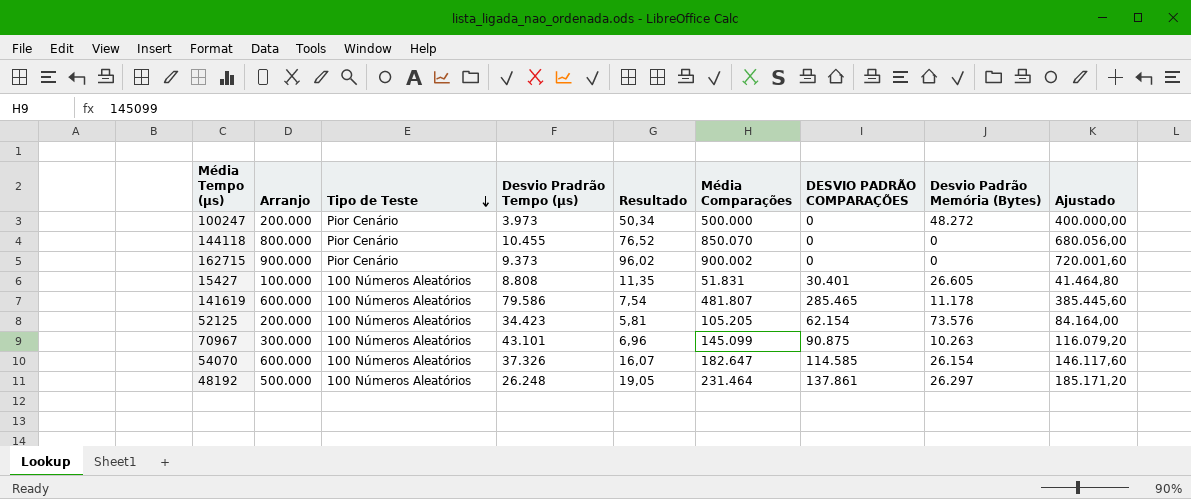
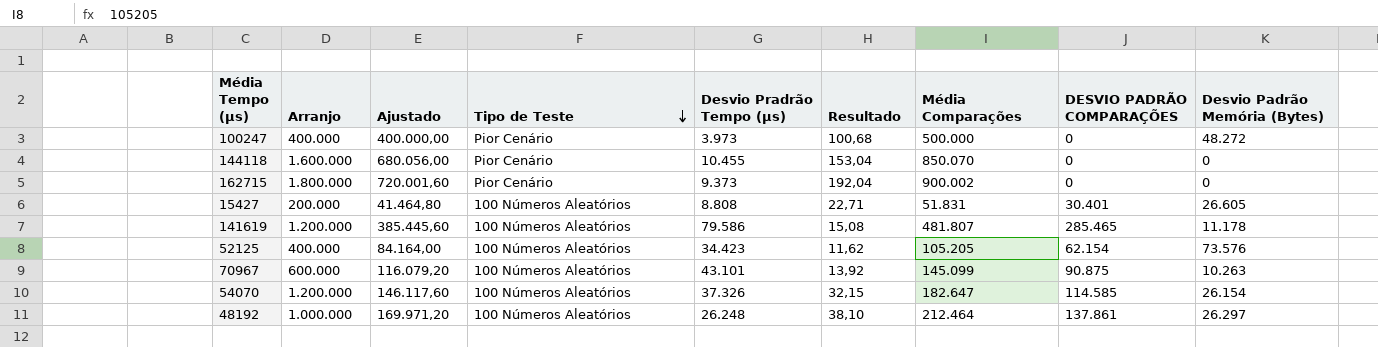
column Ajustado | position: 9 -> 3
100247 | Arranjo: 200.000 -> 400.000
100247 | Resultado: 50,34 -> 100,68
144118 | Arranjo: 800.000 -> 1.600.000
144118 | Resultado: 76,52 -> 153,04
162715 | Arranjo: 900.000 -> 1.800.000
162715 | Resultado: 96,02 -> 192,04
15427 | Arranjo: 100.000 -> 200.000
15427 | Resultado: 11,35 -> 22,71
141619 | Arranjo: 600.000 -> 1.200.000
141619 | Resultado: 7,54 -> 15,08
52125 | Arranjo: 200.000 -> 400.000
52125 | Resultado: 5,81 -> 11,62
70967 | Arranjo: 300.000 -> 600.000
70967 | Resultado: 6,96 -> 13,92
54070 | Arranjo: 600.000 -> 1.200.000
54070 | Resultado: 16,07 -> 32,15
48192 | Arranjo: 500.000 -> 1.000.000
48192 | Ajustado: 185.171,20 -> 169.971,20
48192 | Resultado: 19,05 -> 38,10
48192 | Média Comparações: 231.464 -> 212.464

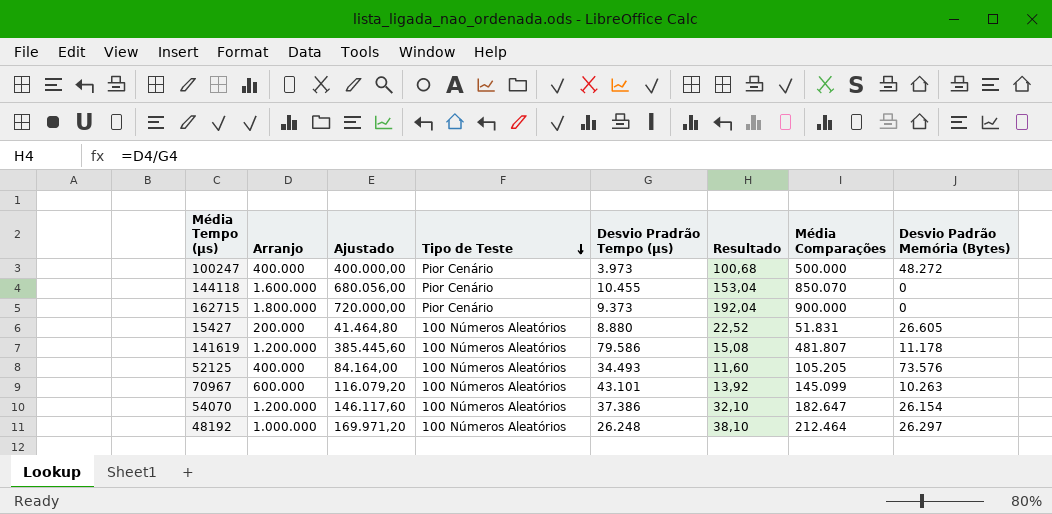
column DESVIO PADRÃO COMPARAÇÕES | position: 8 -> none
162715 | Ajustado: 720.001,60 -> 720.000,00
162715 | Média Comparações: 900.002 -> 900.000
15427 | Desvio Pradrão Tempo (μs): 8.808 -> 8.880
15427 | Resultado: 22,71 -> 22,52
52125 | Desvio Pradrão Tempo (μs): 34.423 -> 34.493
52125 | Resultado: 11,62 -> 11,60
54070 | Desvio Pradrão Tempo (μs): 37.326 -> 37.386
54070 | Resultado: 32,15 -> 32,10

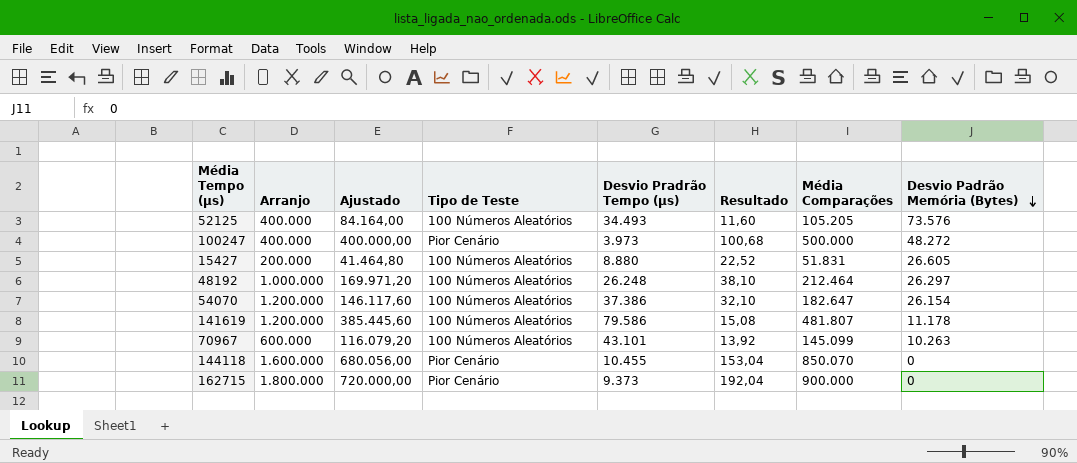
row order: Tipo de Teste descending -> Desvio Padrão Memória (Bytes) descending

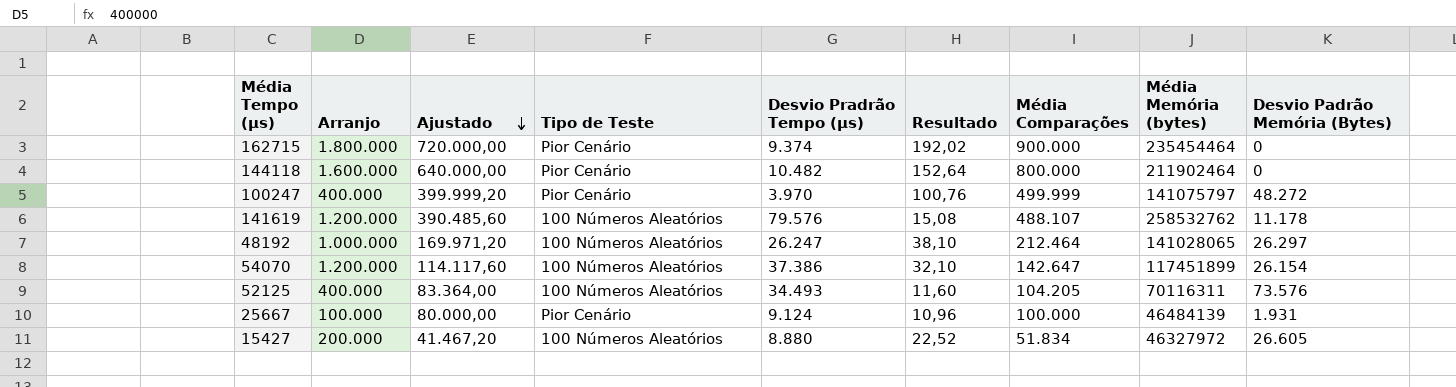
row order: Desvio Padrão Memória (Bytes) descending -> Ajustado descending
column Média Memória (bytes) | position: none -> 8
row 70967: 600.000 | 116.079,20 | 100 Números Aleatórios | 43.101 | 13,92 | 145.099 | 10.263 -> none
162715 | Desvio Pradrão Tempo (μs): 9.373 -> 9.374
162715 | Resultado: 192,04 -> 192,02
144118 | Ajustado: 680.056,00 -> 640.000,00
144118 | Desvio Pradrão Tempo (μs): 10.455 -> 10.482
144118 | Resultado: 153,04 -> 152,64
144118 | Média Comparações: 850.070 -> 800.000
100247 | Ajustado: 400.000,00 -> 399.999,20
100247 | Desvio Pradrão Tempo (μs): 3.973 -> 3.970
100247 | Resultado: 100,68 -> 100,76
100247 | Média Comparações: 500.000 -> 499.999
141619 | Ajustado: 385.445,60 -> 390.485,60
141619 | Desvio Pradrão Tempo (μs): 79.586 -> 79.576
141619 | Média Comparações: 481.807 -> 488.107
48192 | Desvio Pradrão Tempo (μs): 26.248 -> 26.247
54070 | Ajustado: 146.117,60 -> 114.117,60
54070 | Média Comparações: 182.647 -> 142.647
52125 | Ajustado: 84.164,00 -> 83.364,00
52125 | Média Comparações: 105.205 -> 104.205
row 25667: none -> 100.000 | 80.000,00 | Pior Cenário | 9.124 | 10,96 | 100.000 | 46484139 | 1.931
15427 | Ajustado: 41.464,80 -> 41.467,20
15427 | Média Comparações: 51.831 -> 51.834

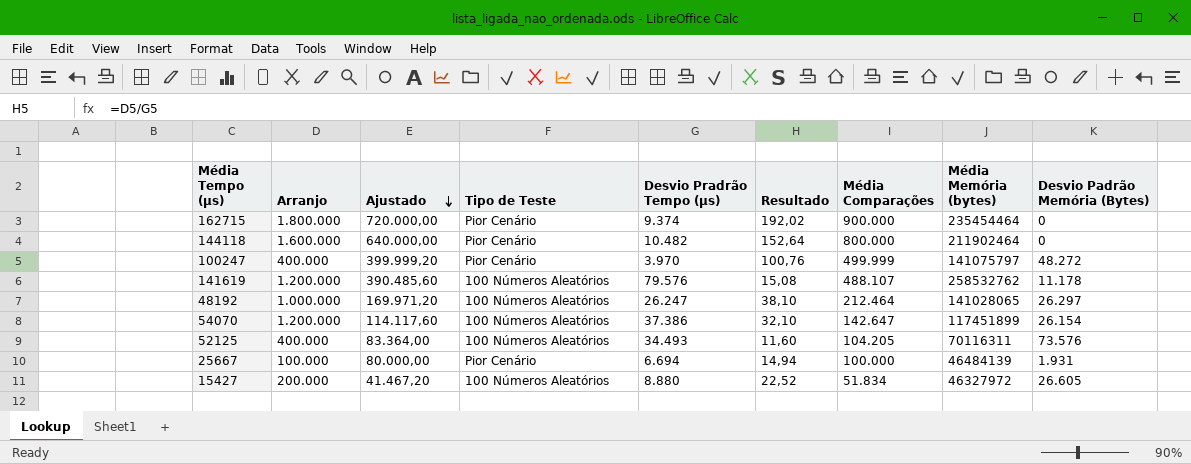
25667 | Desvio Pradrão Tempo (μs): 9.124 -> 6.694
25667 | Resultado: 10,96 -> 14,94

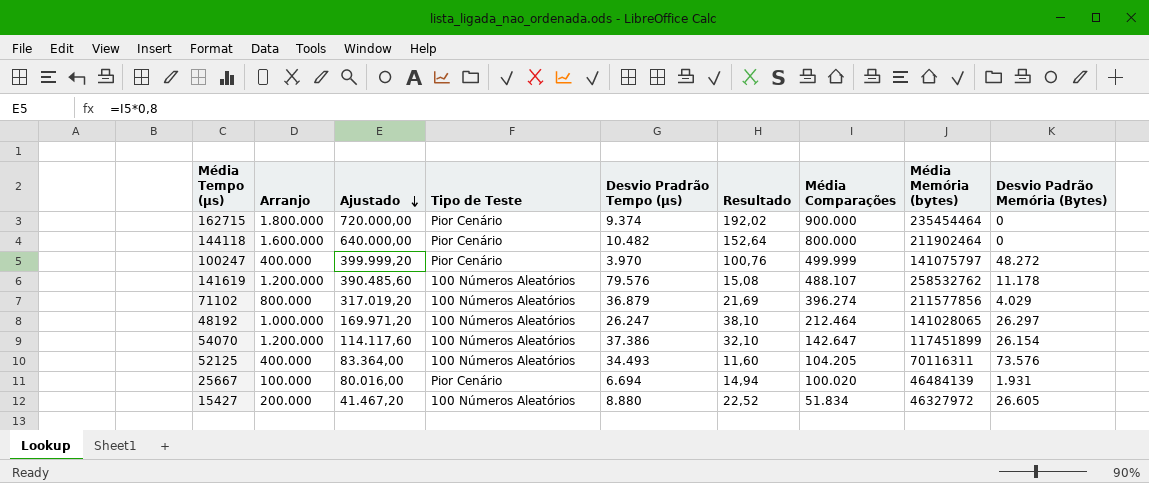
row 71102: none -> 800.000 | 317.019,20 | 100 Números Aleatórios | 36.879 | 21,69 | 396.274 | 211577856 | 4.029
25667 | Ajustado: 80.000,00 -> 80.016,00
25667 | Média Comparações: 100.000 -> 100.020

